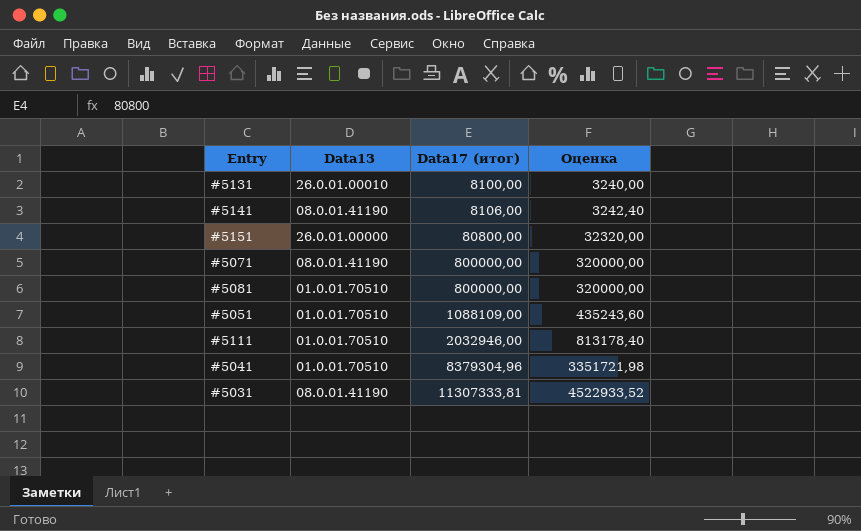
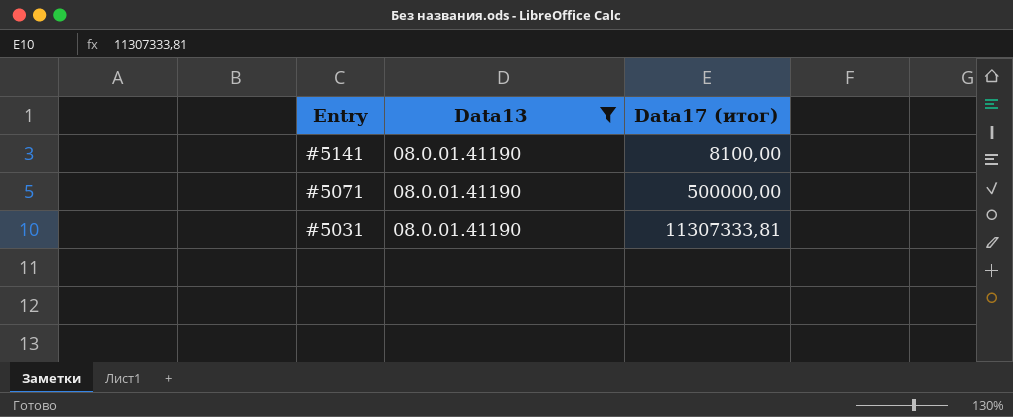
filter: none -> Data13 = 08.0.01.41190
column Оценка | formula: [Data17 (итог)] * 0,4 -> none
#5141 | Data17 (итог): 8106,00 -> 8100,00
#5071 | Data17 (итог): 800000,00 -> 500000,00

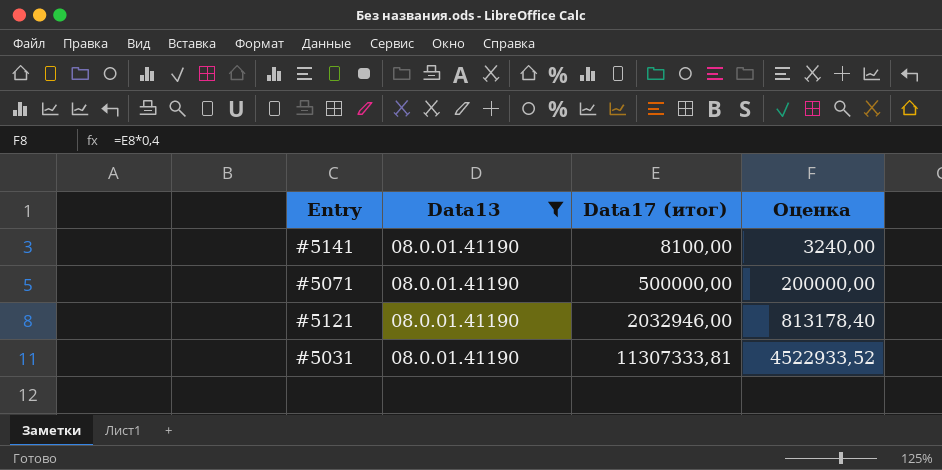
column Оценка | formula: none -> [Data17 (итог)] * 0,4
row #5121: none -> 08.0.01.41190 | 2032946,00 | 813178,40

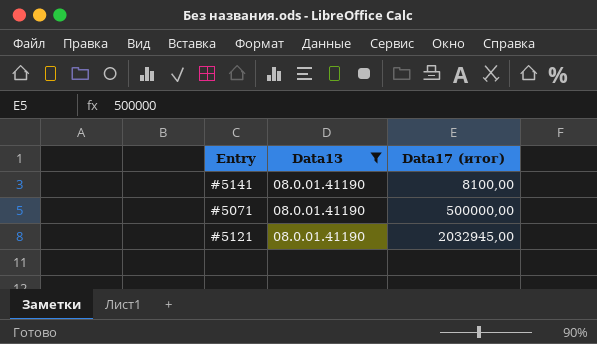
column Оценка | formula: [Data17 (итог)] * 0,4 -> none
row #5031: 08.0.01.41190 | 11307333,81 | 4522933,52 -> none
#5121 | Data17 (итог): 2032946,00 -> 2032945,00

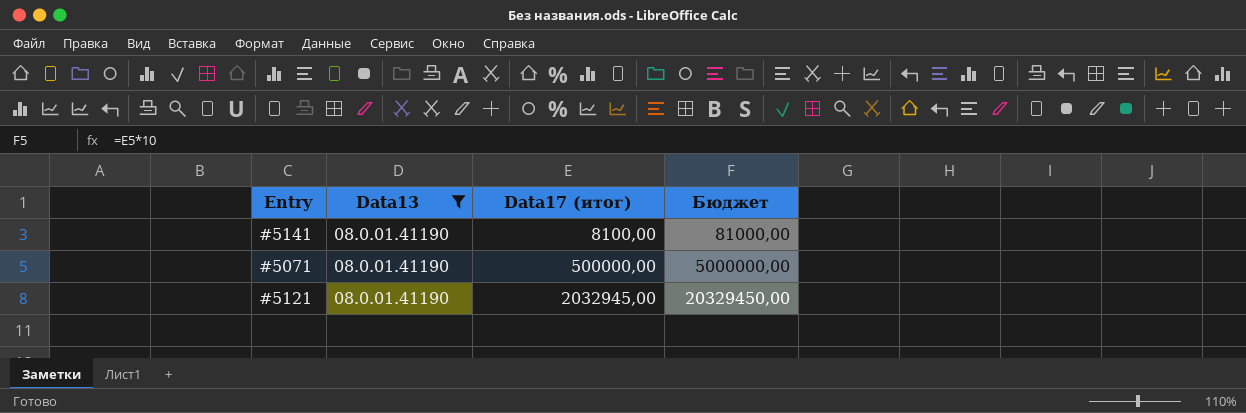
column Бюджет | formula: none -> [Data17 (итог)] * 10

